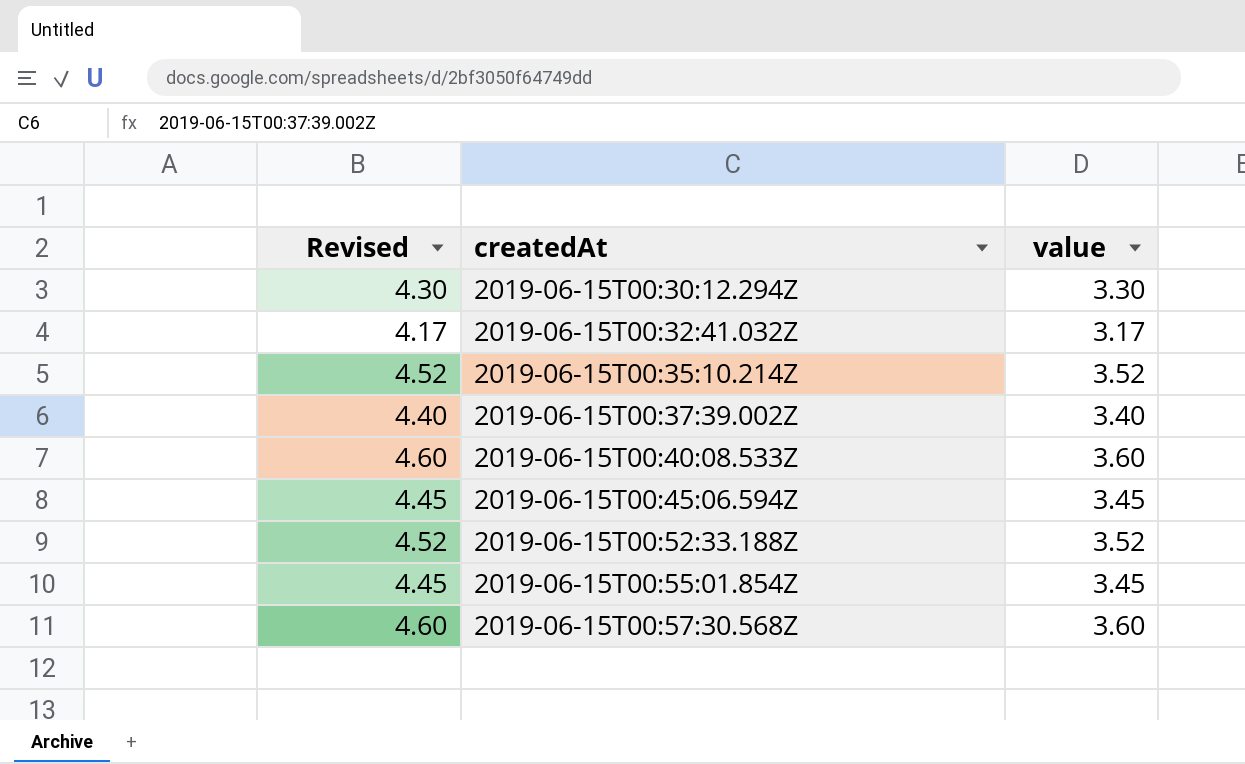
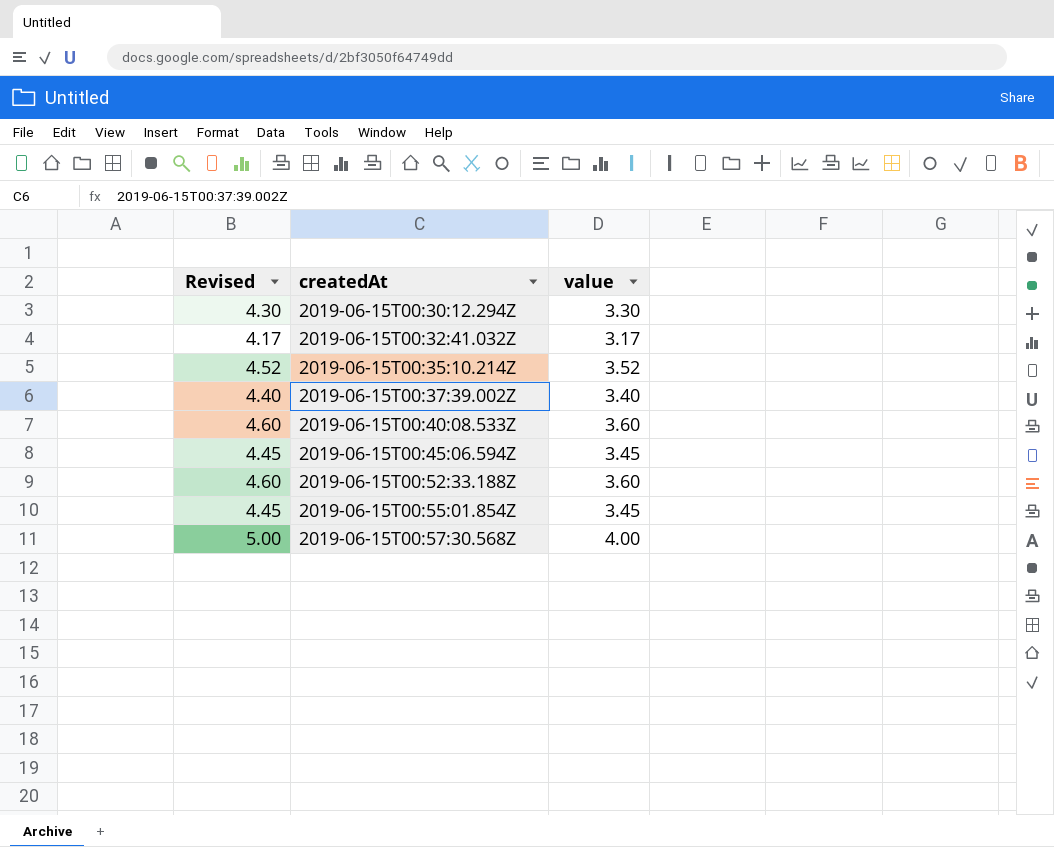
2019-06-15T00:52:33.188Z | Revised: 4.52 -> 4.60
2019-06-15T00:52:33.188Z | value: 3.52 -> 3.60
2019-06-15T00:57:30.568Z | Revised: 4.60 -> 5.00
2019-06-15T00:57:30.568Z | value: 3.60 -> 4.00

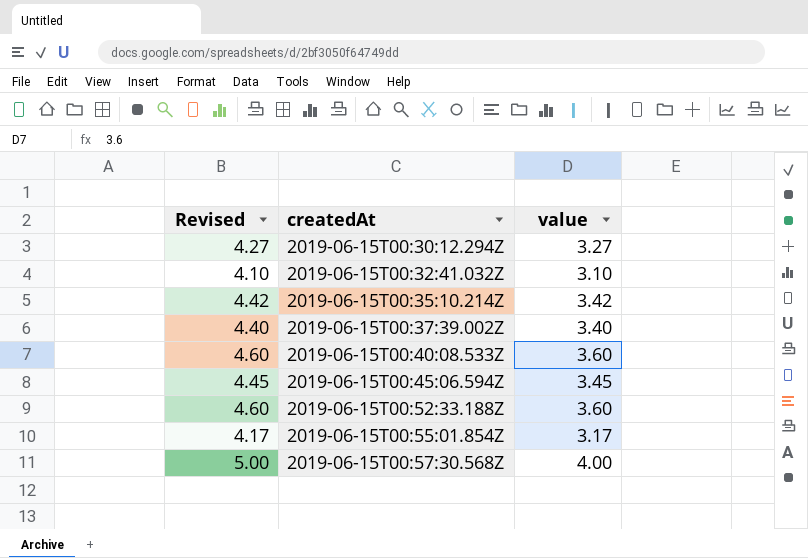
2019-06-15T00:30:12.294Z | Revised: 4.30 -> 4.27
2019-06-15T00:30:12.294Z | value: 3.30 -> 3.27
2019-06-15T00:32:41.032Z | Revised: 4.17 -> 4.10
2019-06-15T00:32:41.032Z | value: 3.17 -> 3.10
2019-06-15T00:35:10.214Z | Revised: 4.52 -> 4.42
2019-06-15T00:35:10.214Z | value: 3.52 -> 3.42
2019-06-15T00:55:01.854Z | Revised: 4.45 -> 4.17
2019-06-15T00:55:01.854Z | value: 3.45 -> 3.17

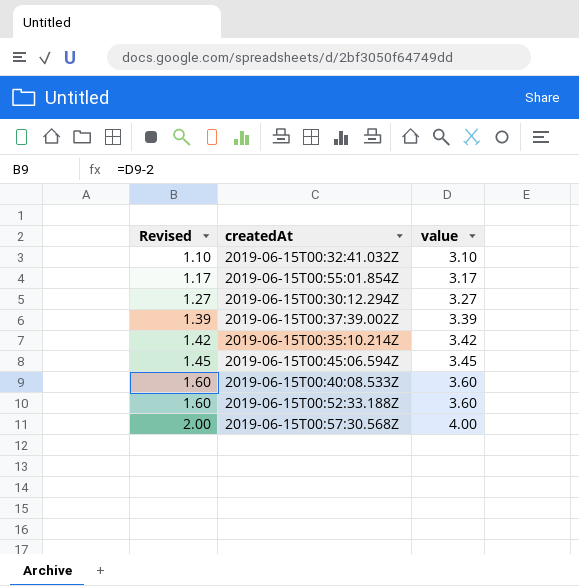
row order: createdAt ascending -> Revised ascending
column Revised | formula: [value] + 1 -> [value] - 2
2019-06-15T00:37:39.002Z | value: 3.40 -> 3.39

